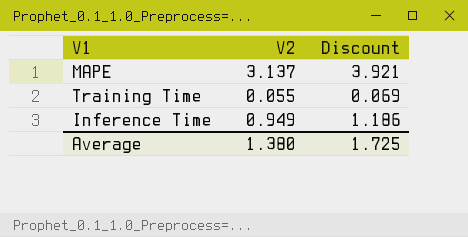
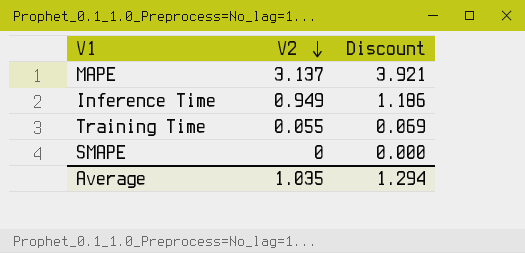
row order: none -> V2 descending
row SMAPE: none -> 0 | 0.000
Average | V2: 1.380 -> 1.035
Average | Discount: 1.725 -> 1.294

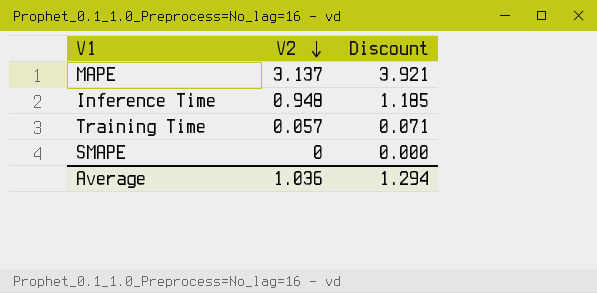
Inference Time | V2: 0.949 -> 0.948
Inference Time | Discount: 1.186 -> 1.185
Training Time | V2: 0.055 -> 0.057
Training Time | Discount: 0.069 -> 0.071
Average | V2: 1.035 -> 1.036

